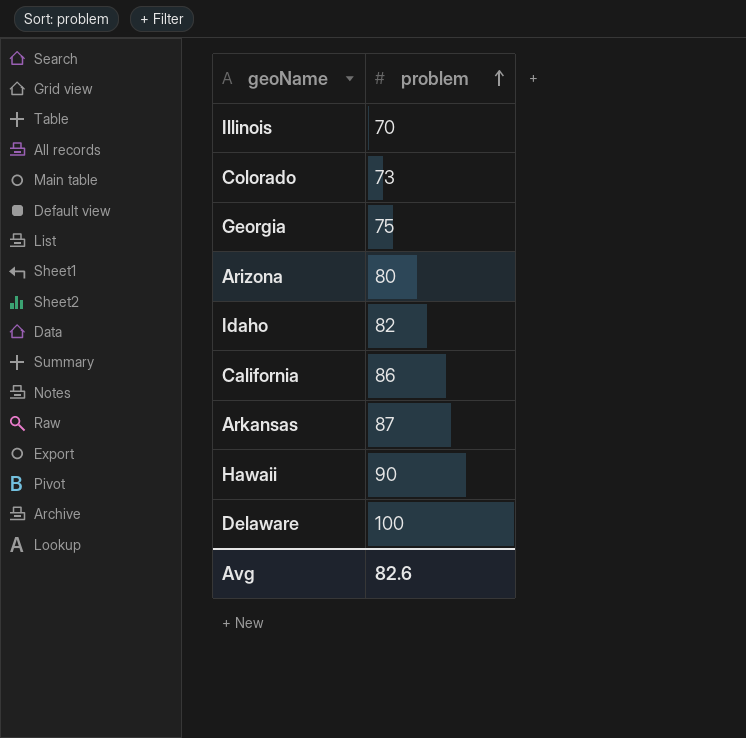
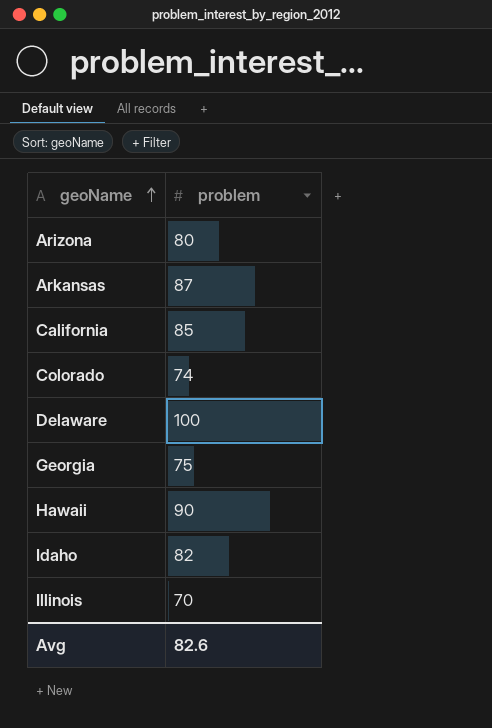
row order: problem ascending -> geoName ascending
California | problem: 86 -> 85
Colorado | problem: 73 -> 74

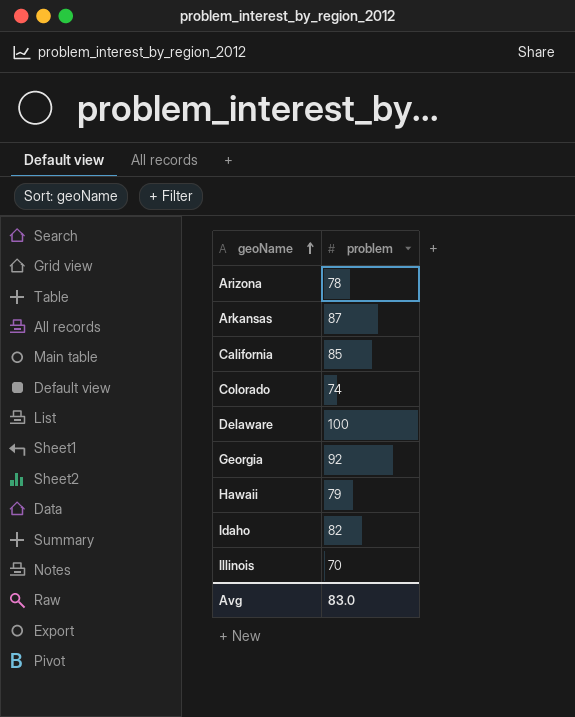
Arizona | problem: 80 -> 78
Georgia | problem: 75 -> 92
Hawaii | problem: 90 -> 79
Avg | problem: 82.6 -> 83.0

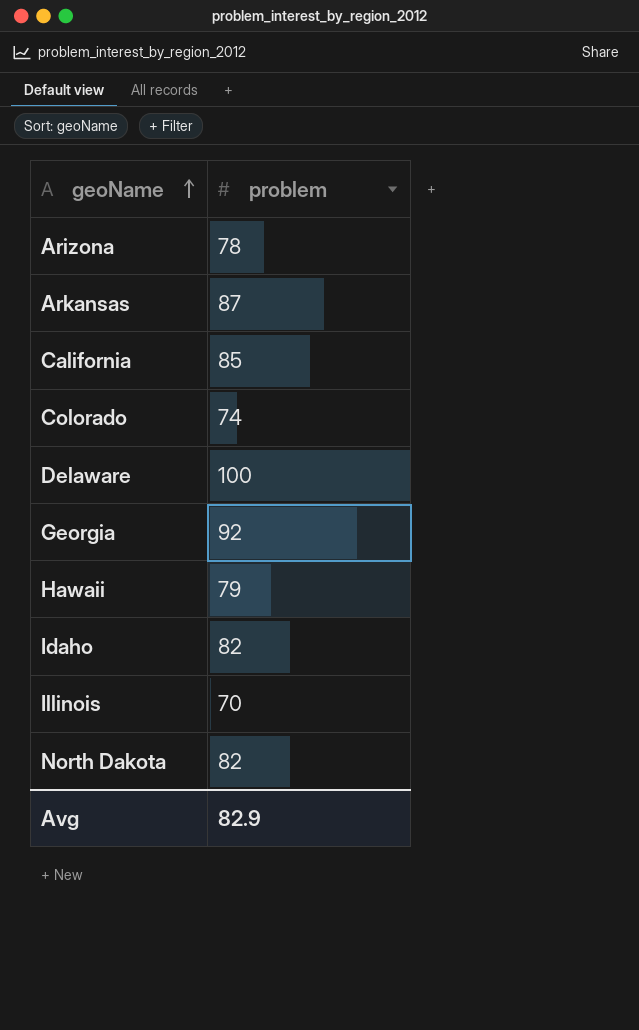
row North Dakota: none -> 82
Avg | problem: 83.0 -> 82.9

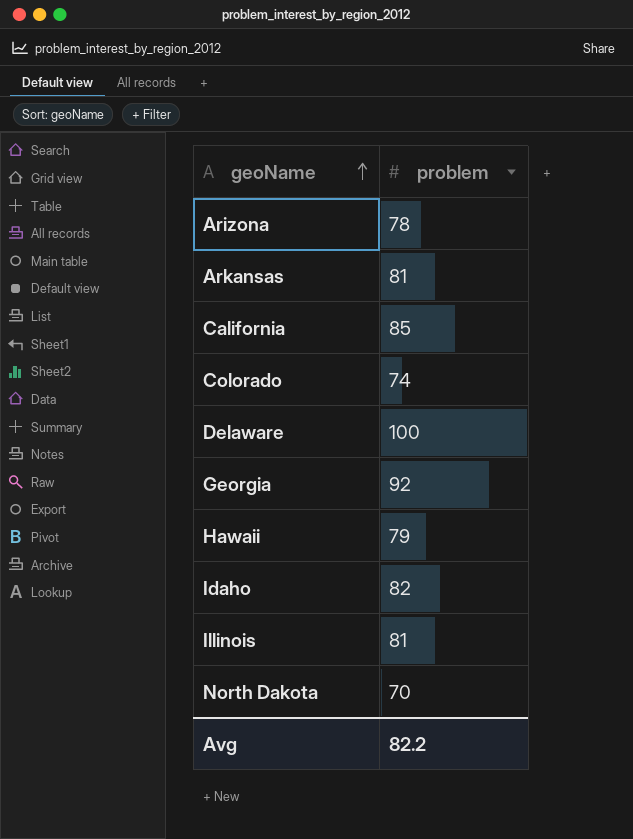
Arkansas | problem: 87 -> 81
Illinois | problem: 70 -> 81
North Dakota | problem: 82 -> 70
Avg | problem: 82.9 -> 82.2

